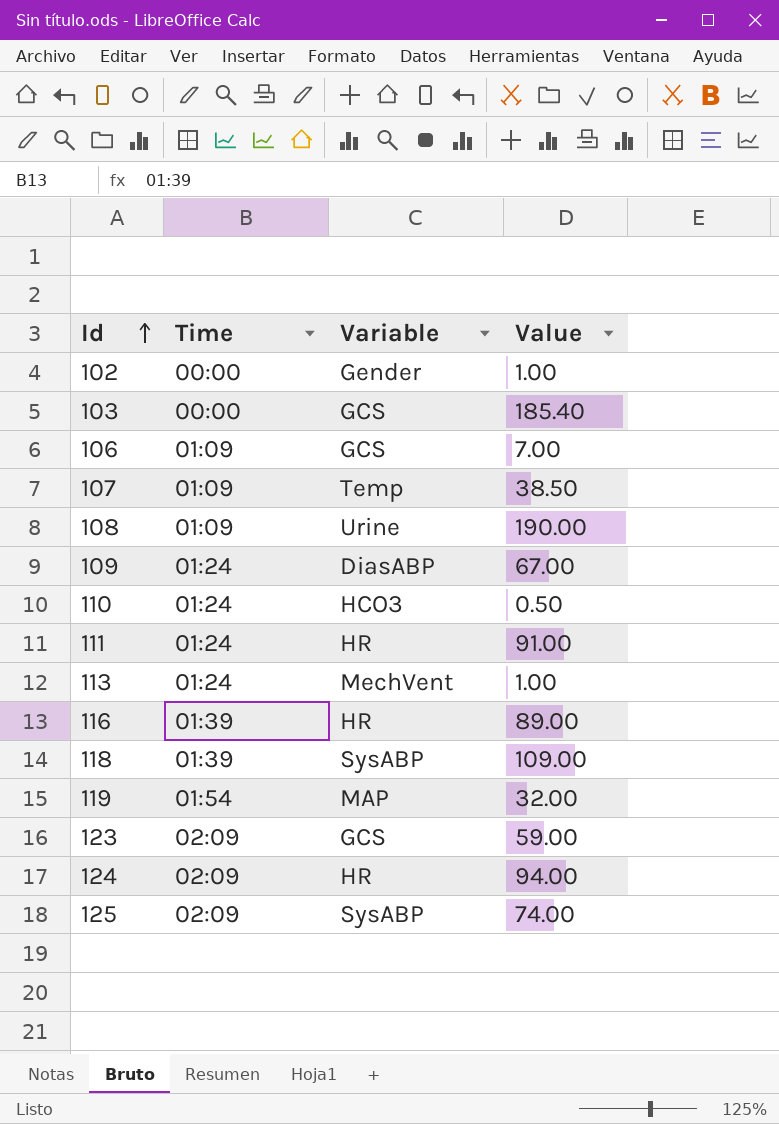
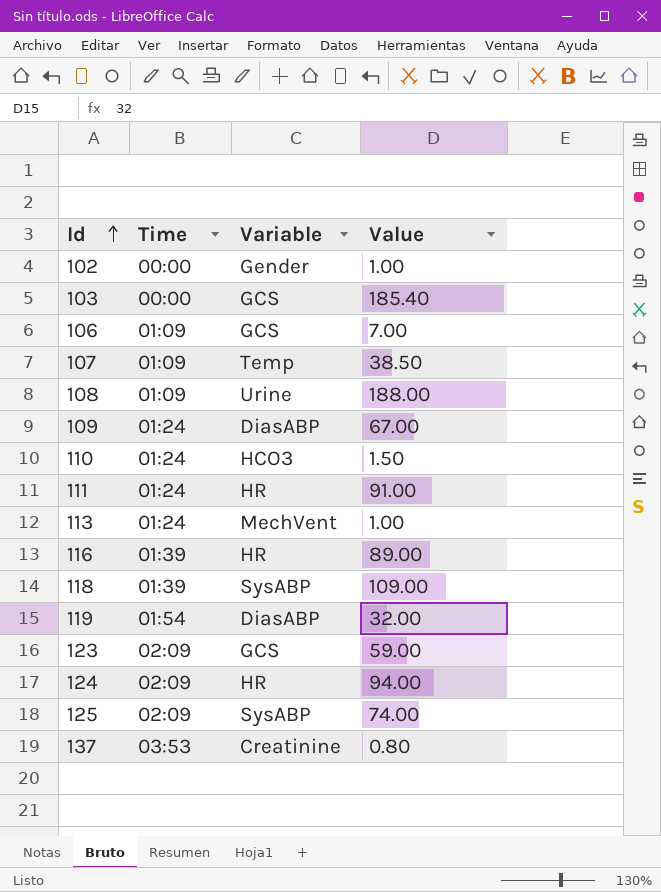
108 | Value: 190.00 -> 188.00
110 | Value: 0.50 -> 1.50
119 | Variable: MAP -> DiasABP
row 137: none -> 03:53 | Creatinine | 0.80

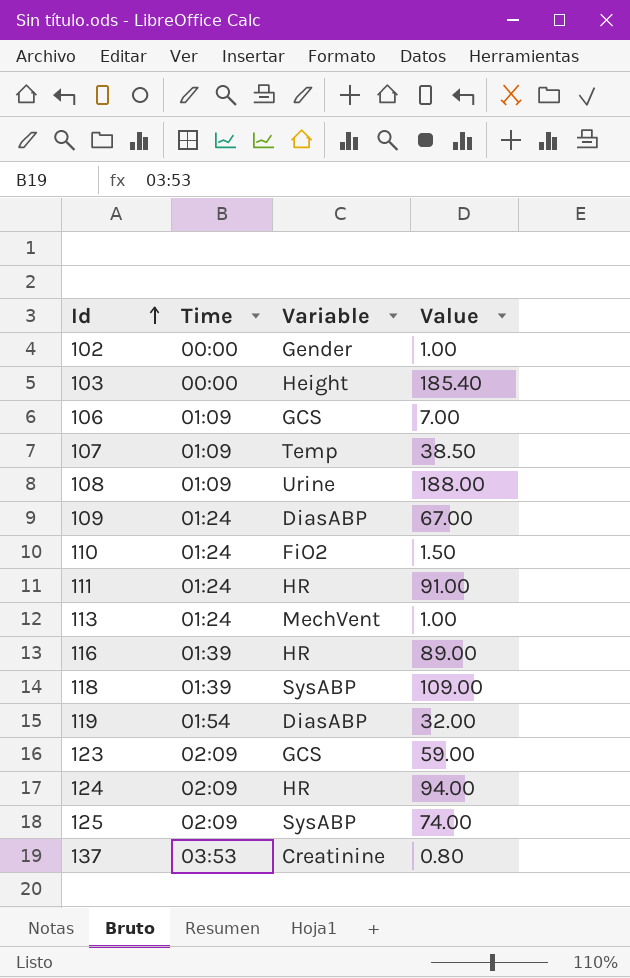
103 | Variable: GCS -> Height
110 | Variable: HCO3 -> FiO2

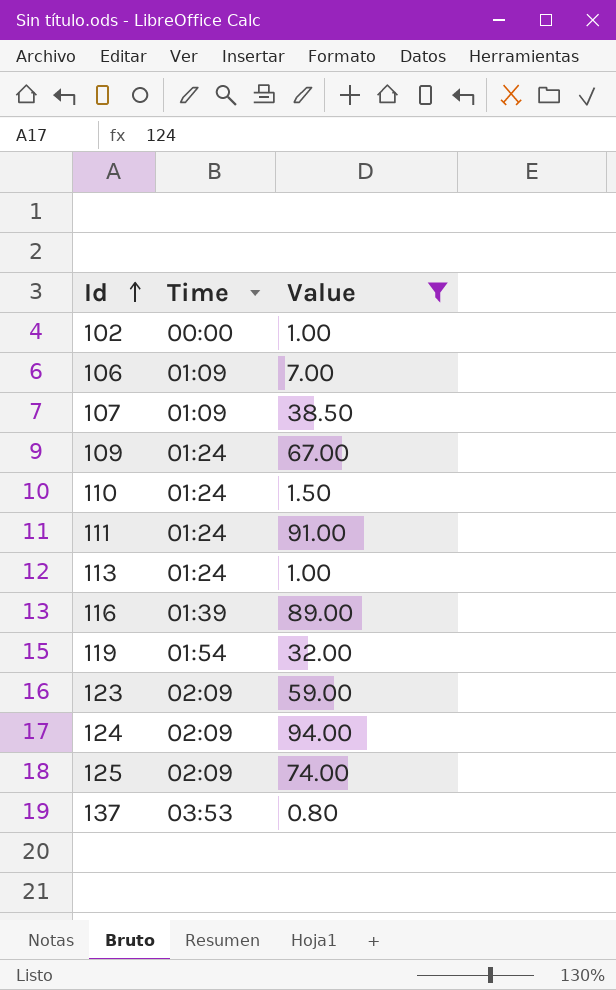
filter: none -> Value <= 94.00
column Variable | position: 3 -> none

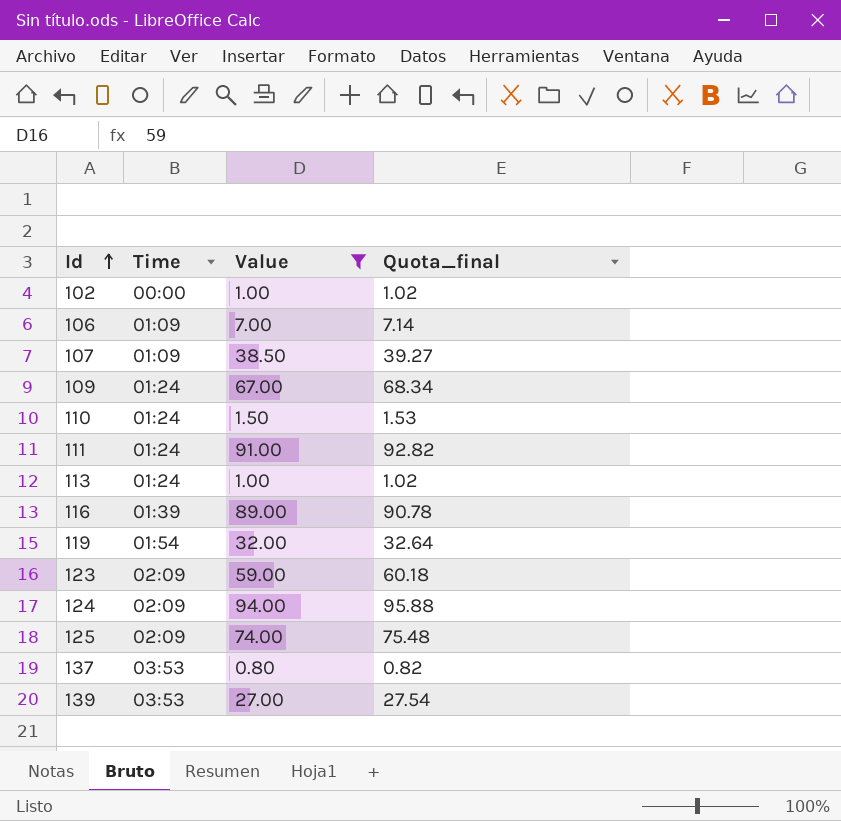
column Quota_final | formula: none -> [Value] * 1.02
row 139: none -> 03:53 | 27.00 | 27.54

